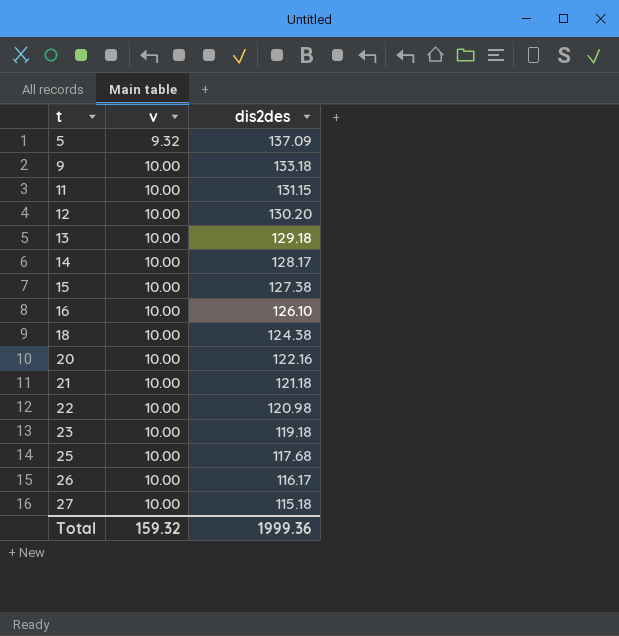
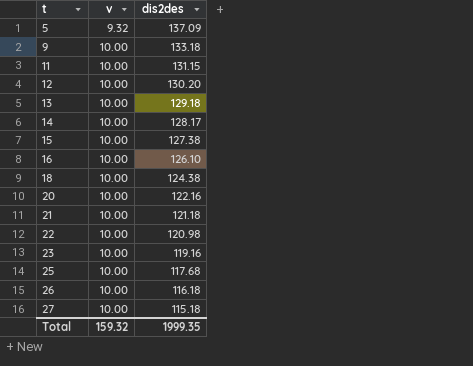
23 | dis2des: 119.18 -> 119.16
26 | dis2des: 116.17 -> 116.18
Total | dis2des: 1999.36 -> 1999.35

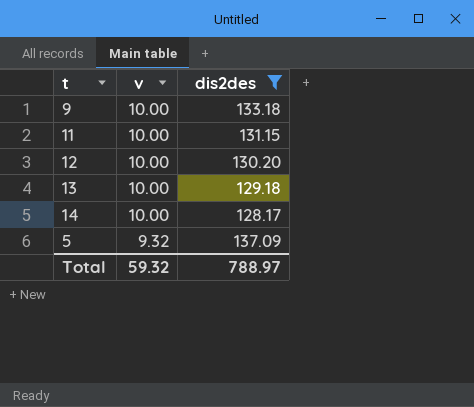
filter: none -> dis2des >= 128.17
row order: t ascending -> v descending
Total | v: 159.32 -> 59.32
Total | dis2des: 1999.35 -> 788.97

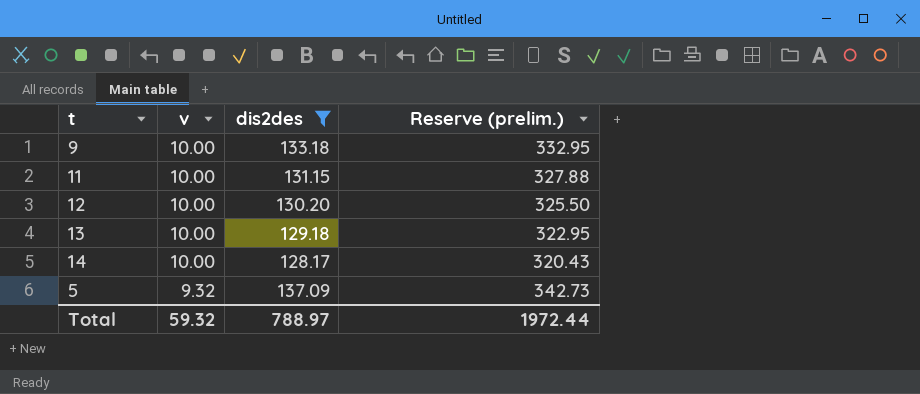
column Reserve (prelim.) | formula: none -> [dis2des] * 2.5

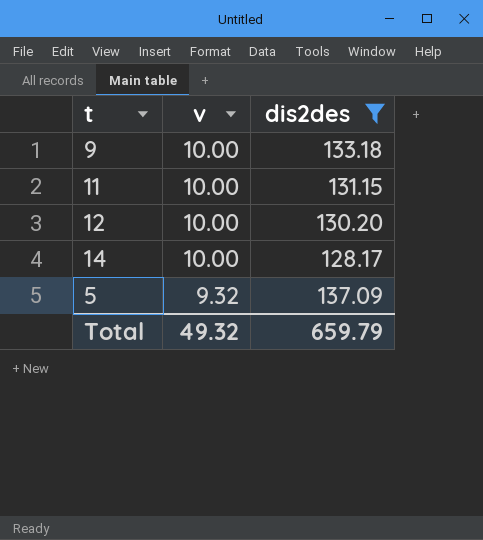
column Reserve (prelim.) | formula: [dis2des] * 2.5 -> none
row 13: 10.00 | 129.18 | 322.95 -> none
Total | v: 59.32 -> 49.32
Total | dis2des: 788.97 -> 659.79

